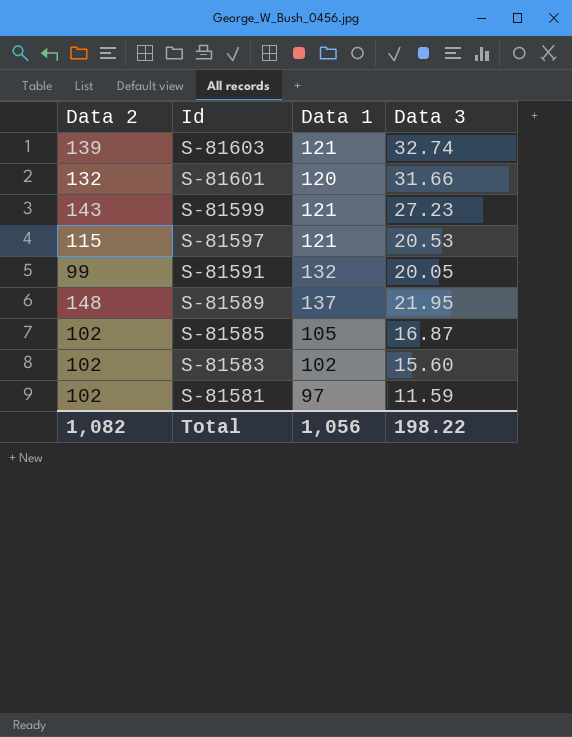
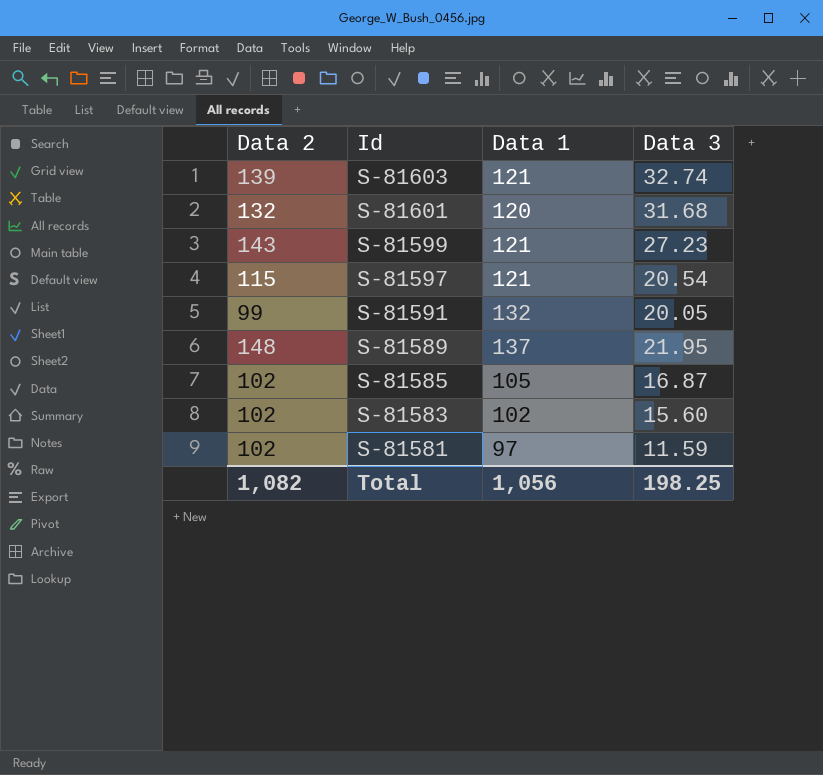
S-81601 | Data 3: 31.66 -> 31.68
S-81597 | Data 3: 20.53 -> 20.54
Total | Data 3: 198.22 -> 198.25

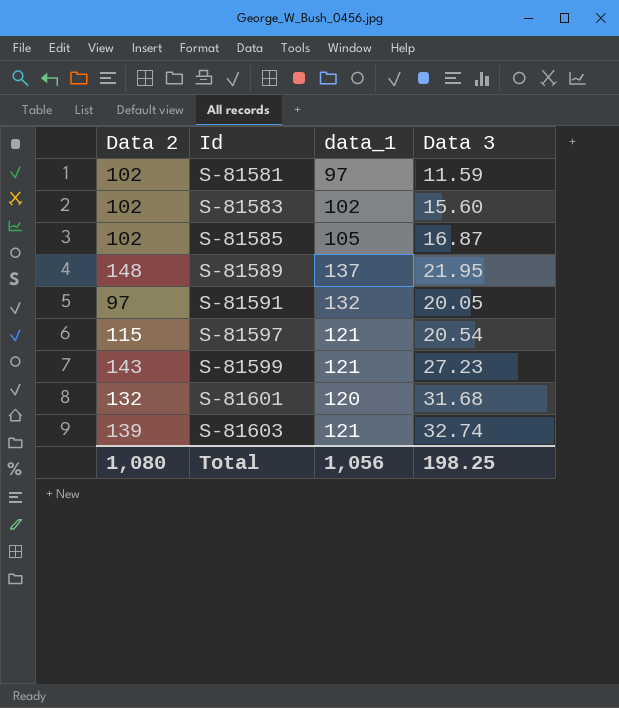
row order: Id descending -> Id ascending
column name: Data 1 -> data_1
S-81591 | Data 2: 99 -> 97
Total | Data 2: 1,082 -> 1,080

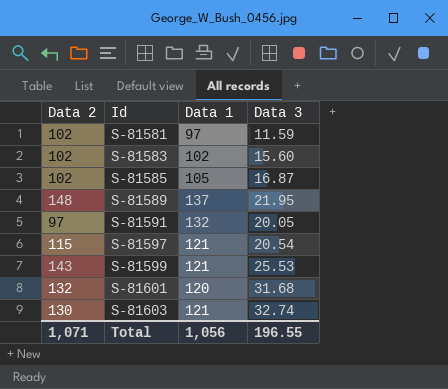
column name: data_1 -> Data 1
S-81599 | Data 3: 27.23 -> 25.53
S-81603 | Data 2: 139 -> 130
Total | Data 2: 1,080 -> 1,071
Total | Data 3: 198.25 -> 196.55

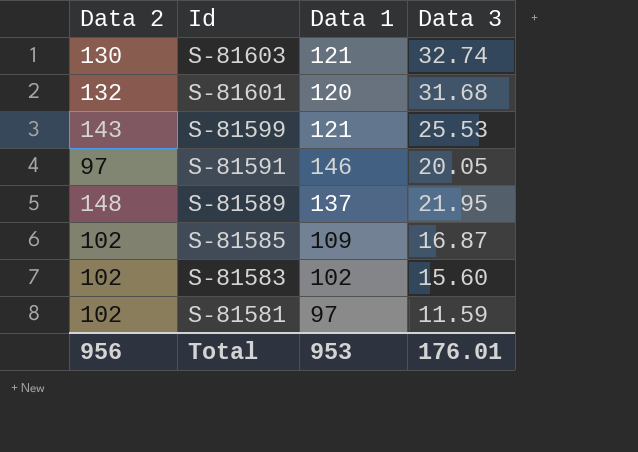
row order: Id ascending -> Id descending
row S-81597: 115 | 121 | 20.54 -> none
S-81591 | Data 1: 132 -> 146
S-81585 | Data 1: 105 -> 109
Total | Data 2: 1,071 -> 956
Total | Data 1: 1,056 -> 953
Total | Data 3: 196.55 -> 176.01

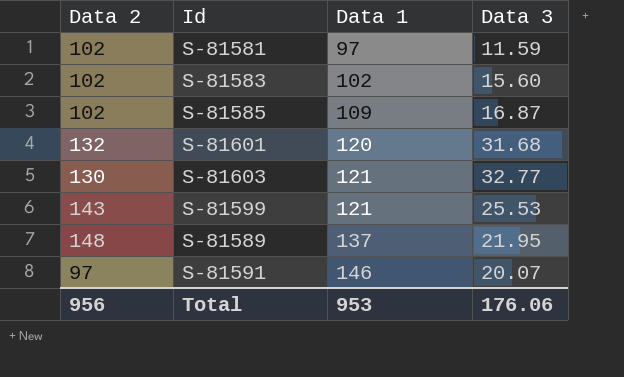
row order: Id descending -> Data 1 ascending
S-81603 | Data 3: 32.74 -> 32.77
S-81591 | Data 3: 20.05 -> 20.07
Total | Data 3: 176.01 -> 176.06

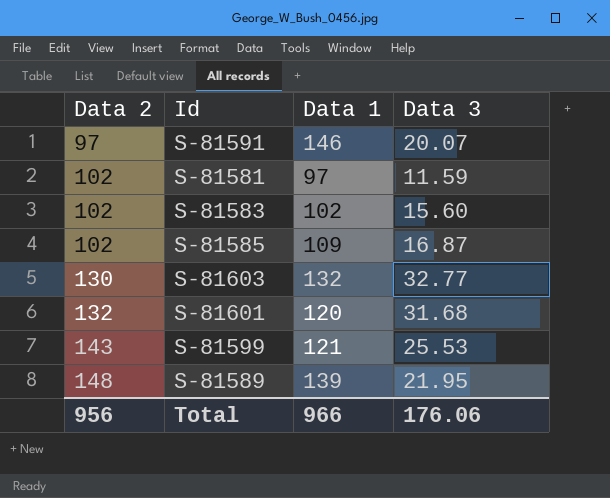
row order: Data 1 ascending -> Data 2 ascending
S-81603 | Data 1: 121 -> 132
S-81589 | Data 1: 137 -> 139
Total | Data 1: 953 -> 966

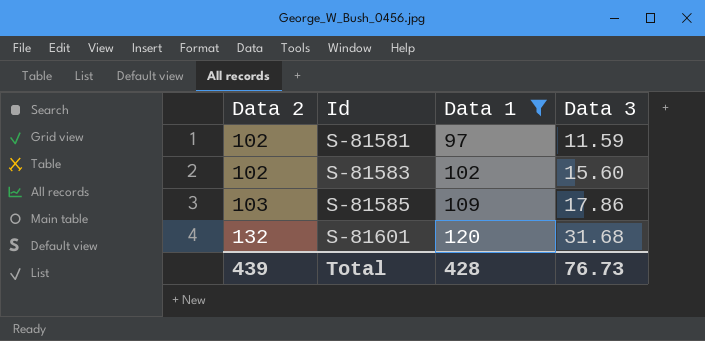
filter: none -> Data 1 <= 120
S-81585 | Data 2: 102 -> 103
S-81585 | Data 3: 16.87 -> 17.86
Total | Data 2: 956 -> 439
Total | Data 1: 966 -> 428
Total | Data 3: 176.06 -> 76.73

